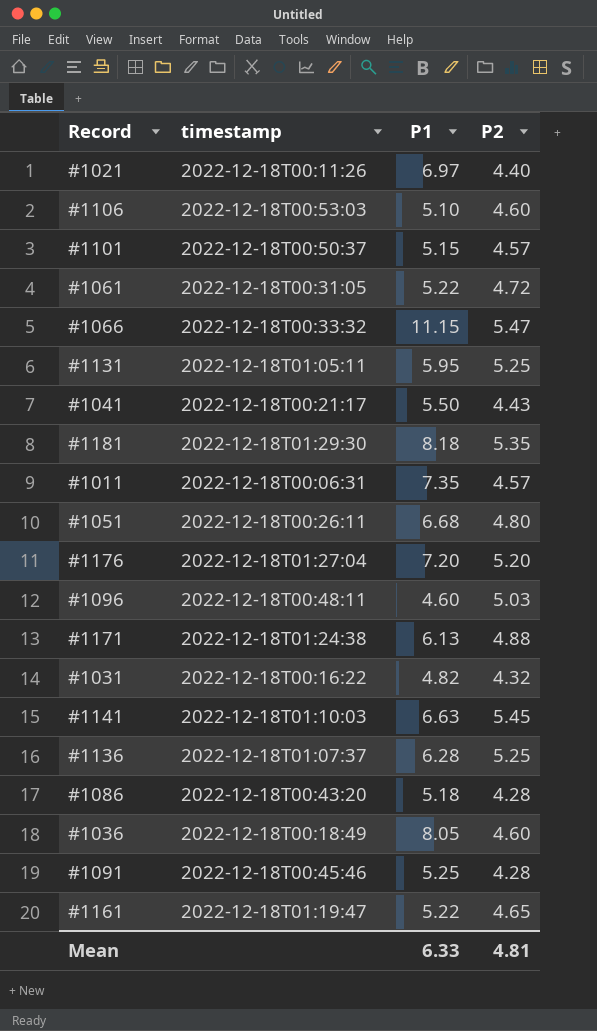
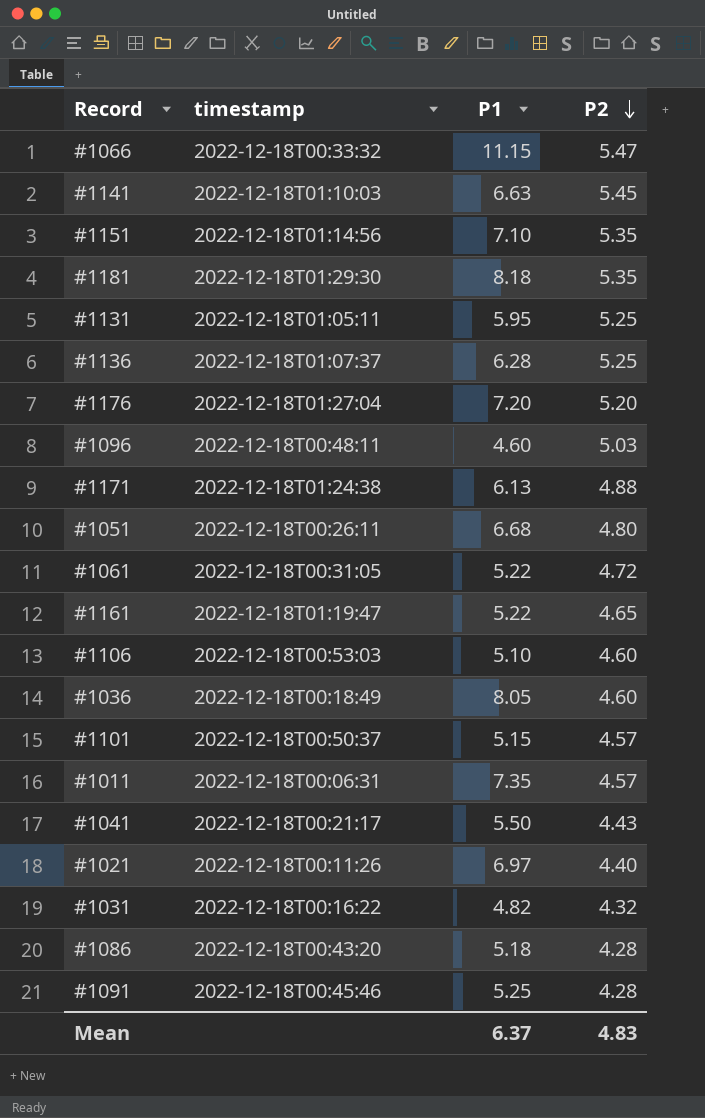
row order: none -> P2 descending
row #1151: none -> 2022-12-18T01:14:56 | 7.10 | 5.35
Mean | P1: 6.33 -> 6.37
Mean | P2: 4.81 -> 4.83

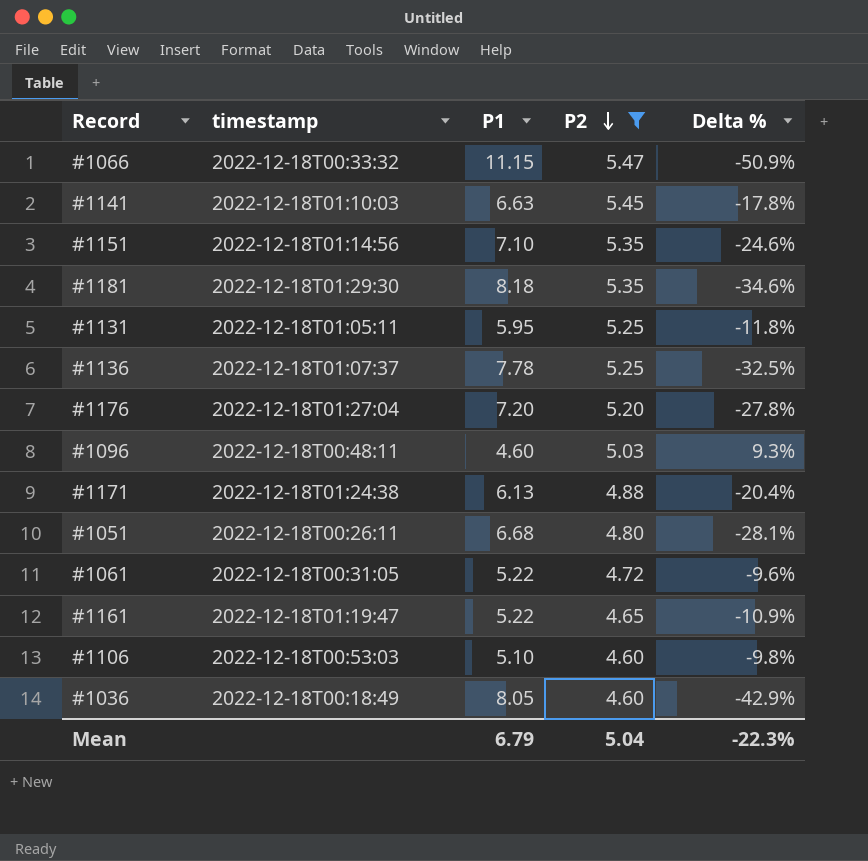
filter: none -> P2 >= 4.60
column Delta % | formula: none -> ([P2] - [P1]) / [P1]
#1136 | P1: 6.28 -> 7.78
Mean | P1: 6.37 -> 6.79
Mean | P2: 4.83 -> 5.04

